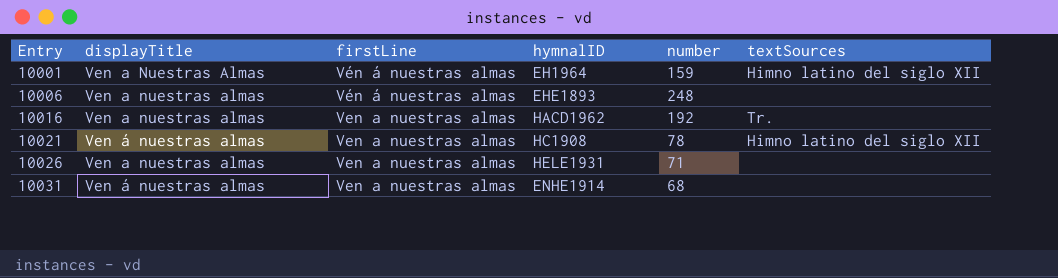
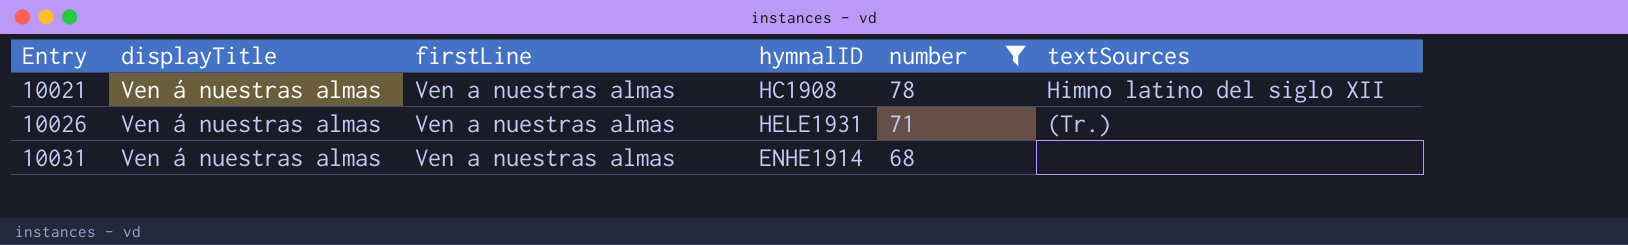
filter: none -> number <= 78
10026 | displayTitle: Ven a nuestras almas -> Ven á nuestras almas
10026 | textSources: none -> (Tr.)

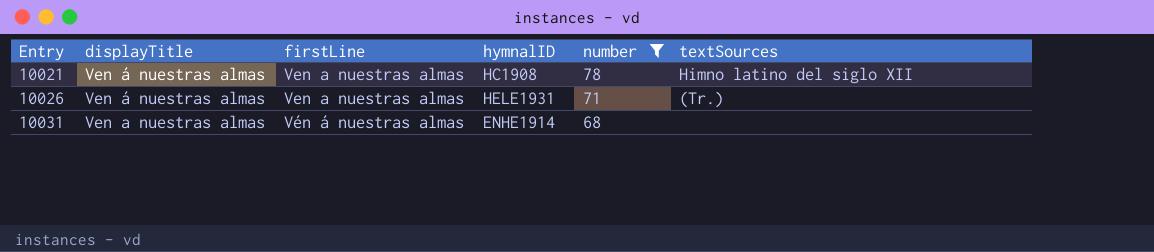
10031 | displayTitle: Ven á nuestras almas -> Ven a nuestras almas
10031 | firstLine: Ven a nuestras almas -> Vén á nuestras almas

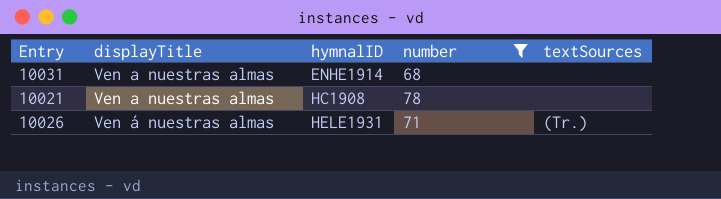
row order: Entry ascending -> hymnalID ascending
column firstLine | position: 3 -> none
10021 | displayTitle: Ven á nuestras almas -> Ven a nuestras almas
10021 | textSources: Himno latino del siglo XII -> none

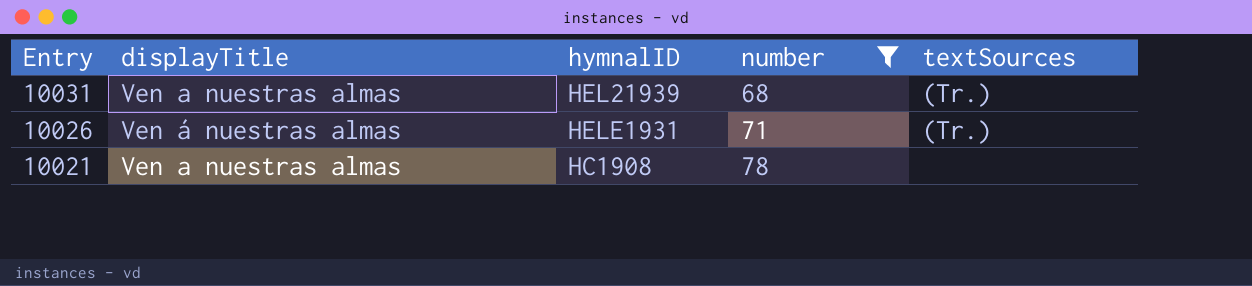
row order: hymnalID ascending -> Entry descending
10031 | hymnalID: ENHE1914 -> HEL21939
10031 | textSources: none -> (Tr.)

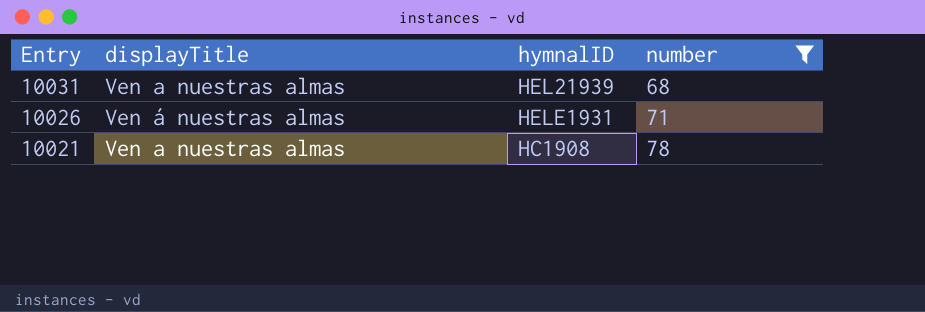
column textSources | position: 5 -> none

